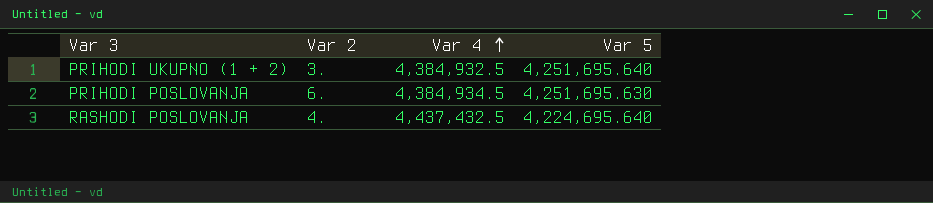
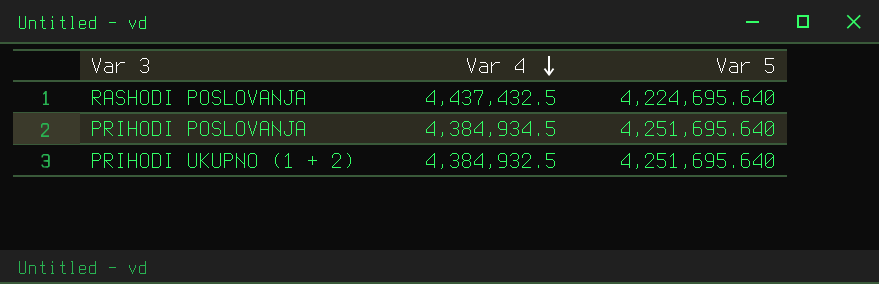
row order: Var 4 ascending -> Var 4 descending
column Var 2 | position: 2 -> none
PRIHODI POSLOVANJA | Var 5: 4,251,695.630 -> 4,251,695.640

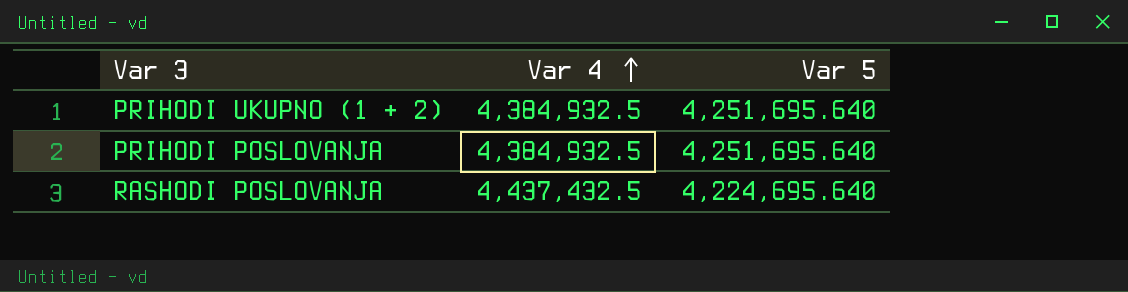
row order: Var 4 descending -> Var 4 ascending
PRIHODI POSLOVANJA | Var 4: 4,384,934.5 -> 4,384,932.5

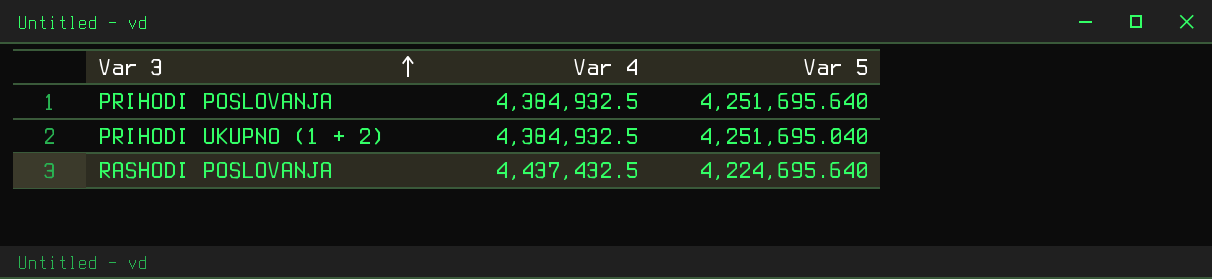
row order: Var 4 ascending -> Var 3 ascending
PRIHODI UKUPNO (1 + 2) | Var 5: 4,251,695.640 -> 4,251,695.040

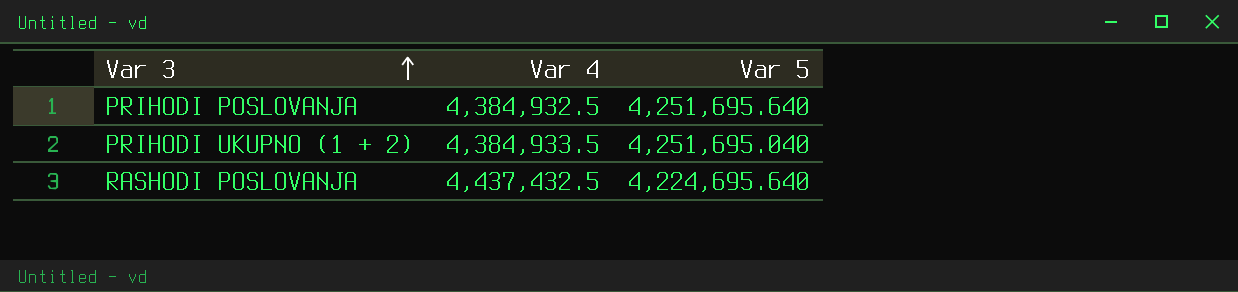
PRIHODI UKUPNO (1 + 2) | Var 4: 4,384,932.5 -> 4,384,933.5

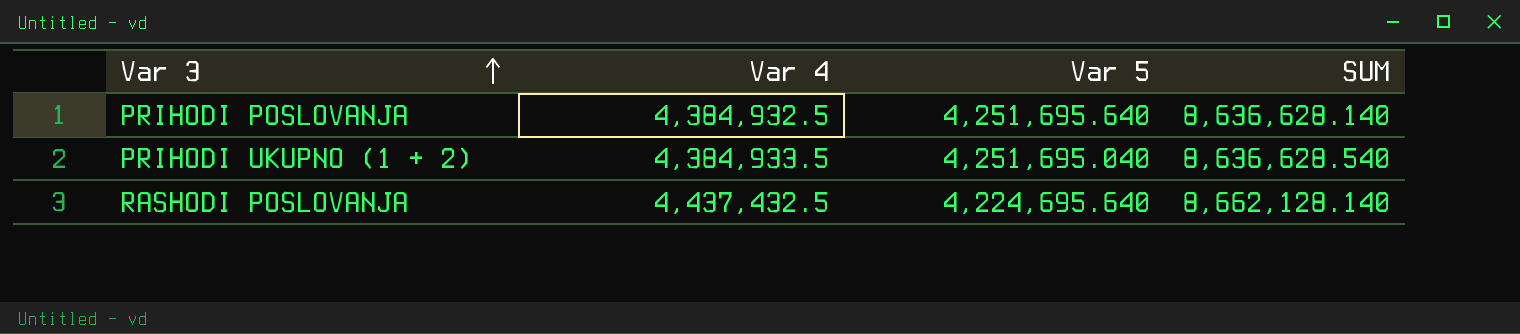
column SUM | formula: none -> [Var 4] + [Var 5]

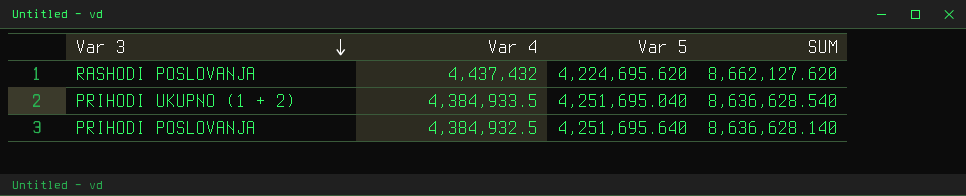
row order: Var 3 ascending -> Var 3 descending
RASHODI POSLOVANJA | Var 4: 4,437,432.5 -> 4,437,432
RASHODI POSLOVANJA | Var 5: 4,224,695.640 -> 4,224,695.620
RASHODI POSLOVANJA | SUM: 8,662,128.140 -> 8,662,127.620

